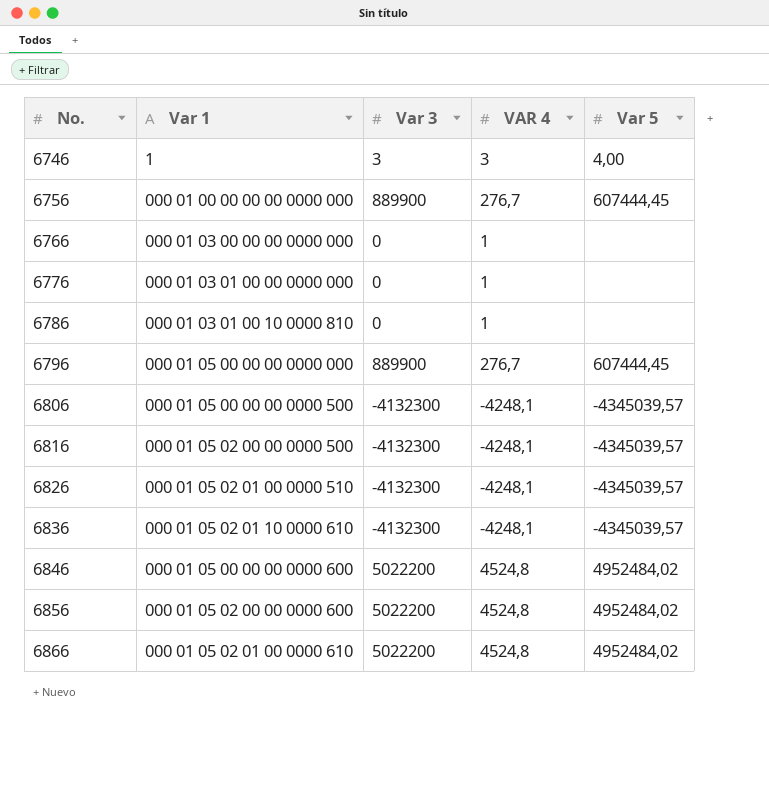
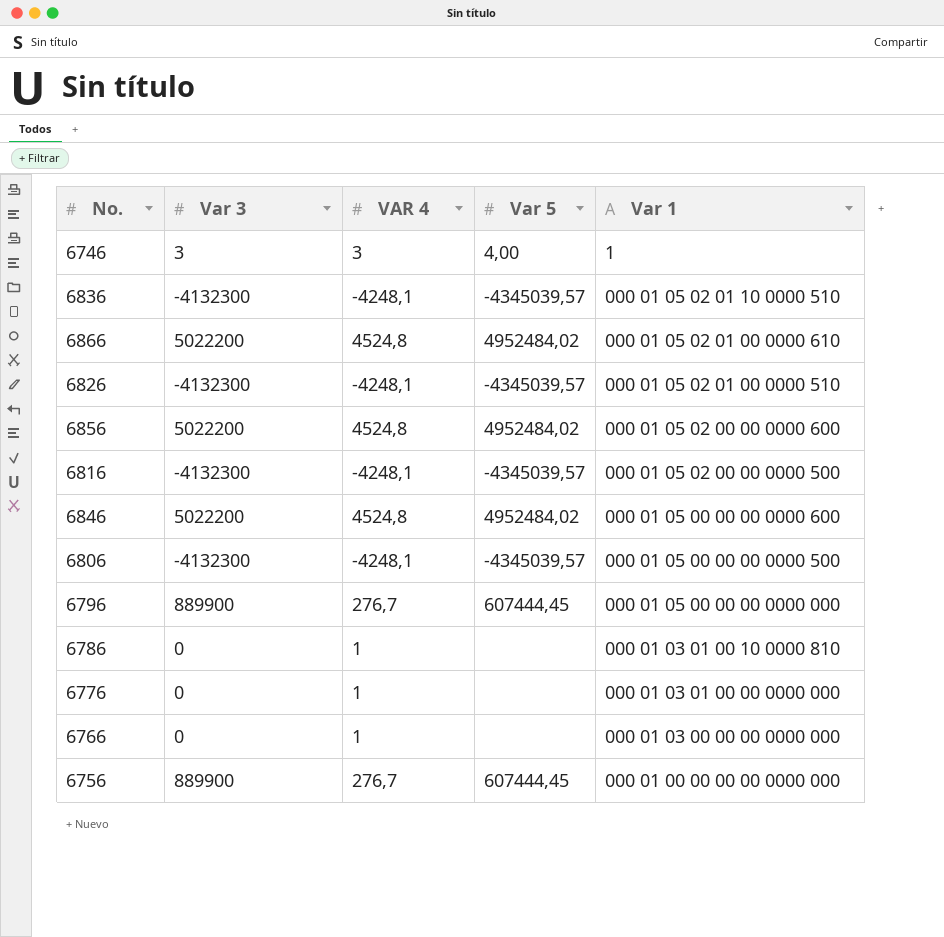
row order: No. ascending -> Var 1 descending
column Var 1 | position: 2 -> 5
6836 | Var 1: 000 01 05 02 01 10 0000 610 -> 000 01 05 02 01 10 0000 510

